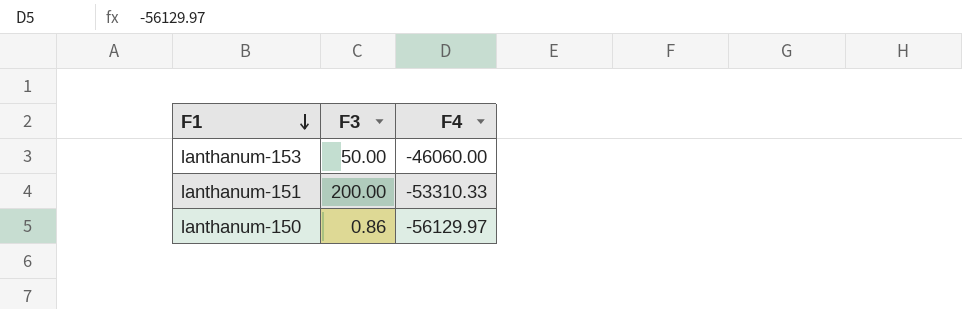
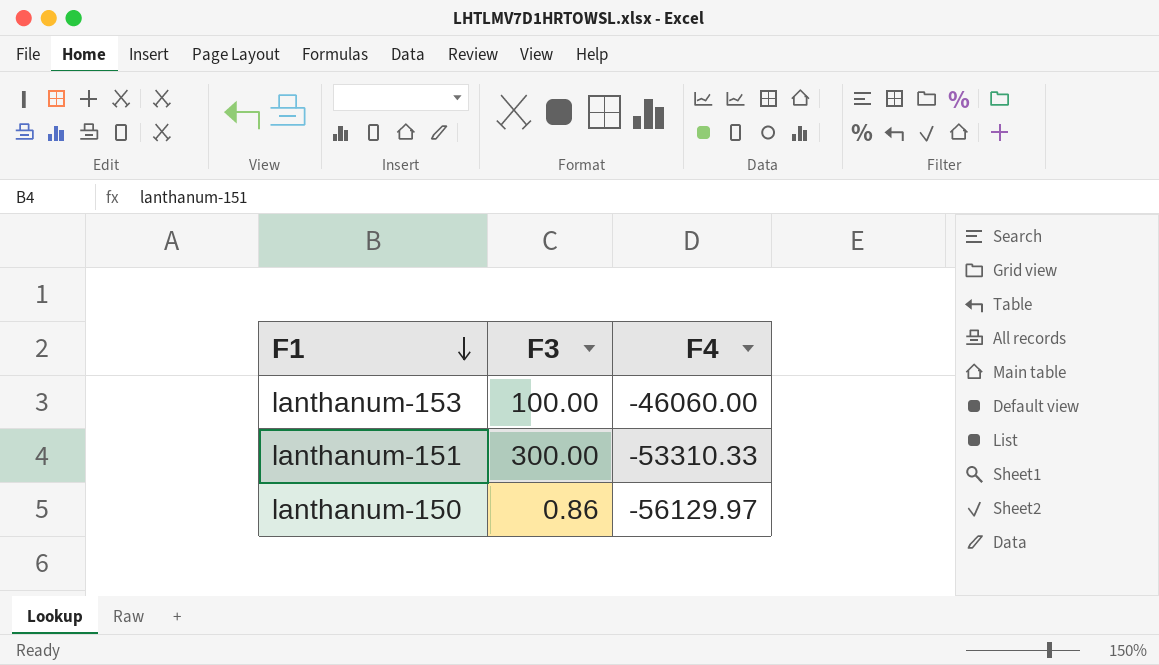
lanthanum-153 | F3: 50.00 -> 100.00
lanthanum-151 | F3: 200.00 -> 300.00

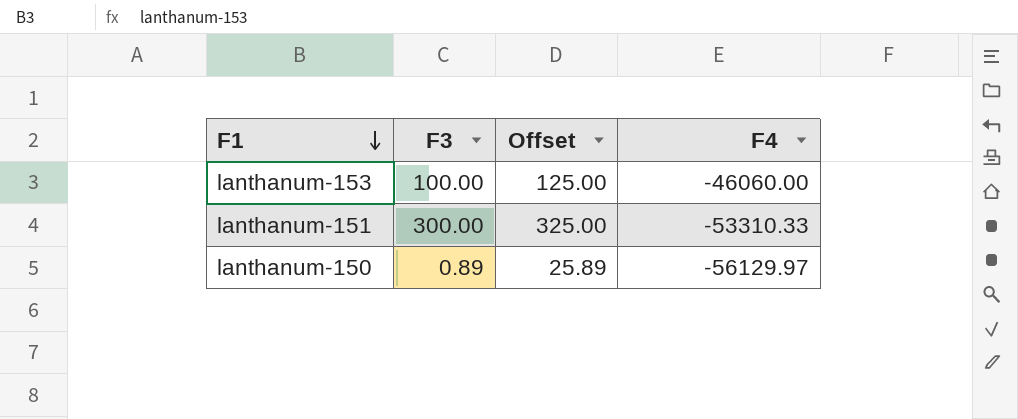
column Offset | formula: none -> [F3] + 25
lanthanum-150 | F3: 0.86 -> 0.89

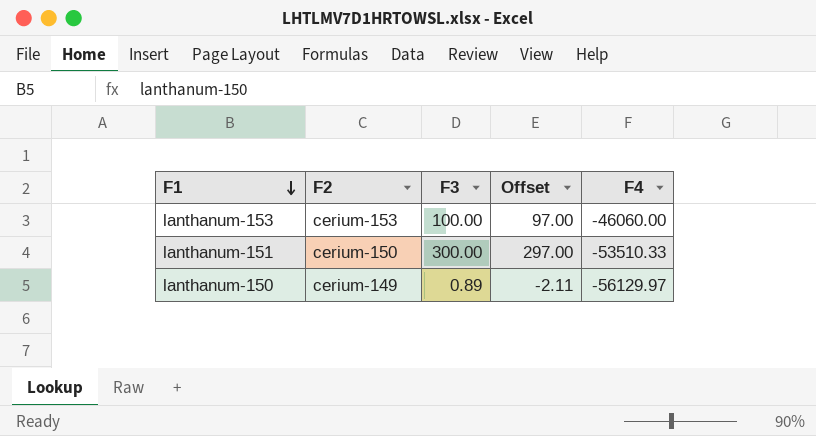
column F2 | position: none -> 2
column Offset | formula: [F3] + 25 -> [F3] - 3
lanthanum-151 | F4: -53310.33 -> -53510.33

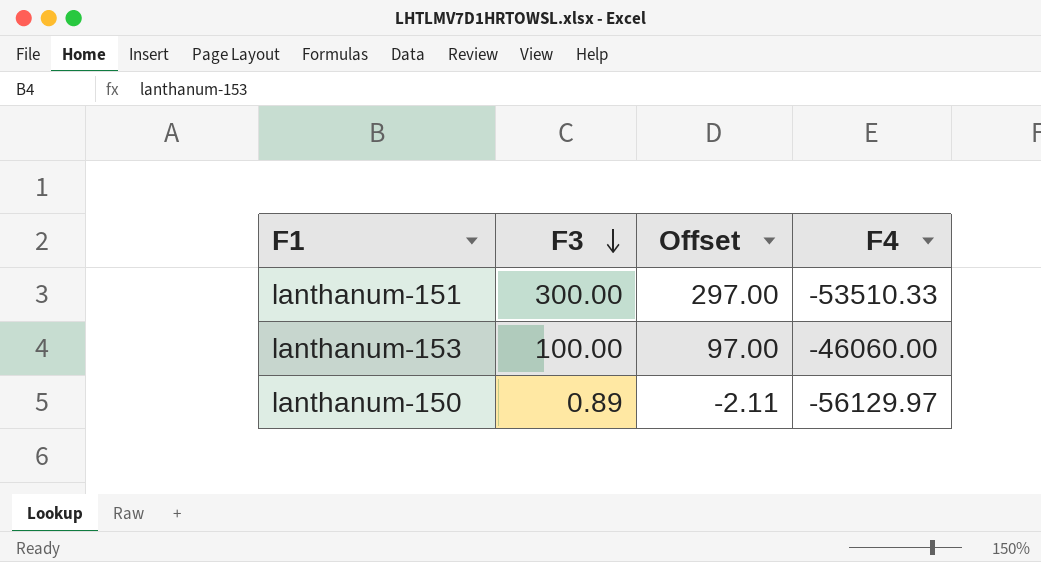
row order: F1 descending -> F3 descending
column F2 | position: 2 -> none

